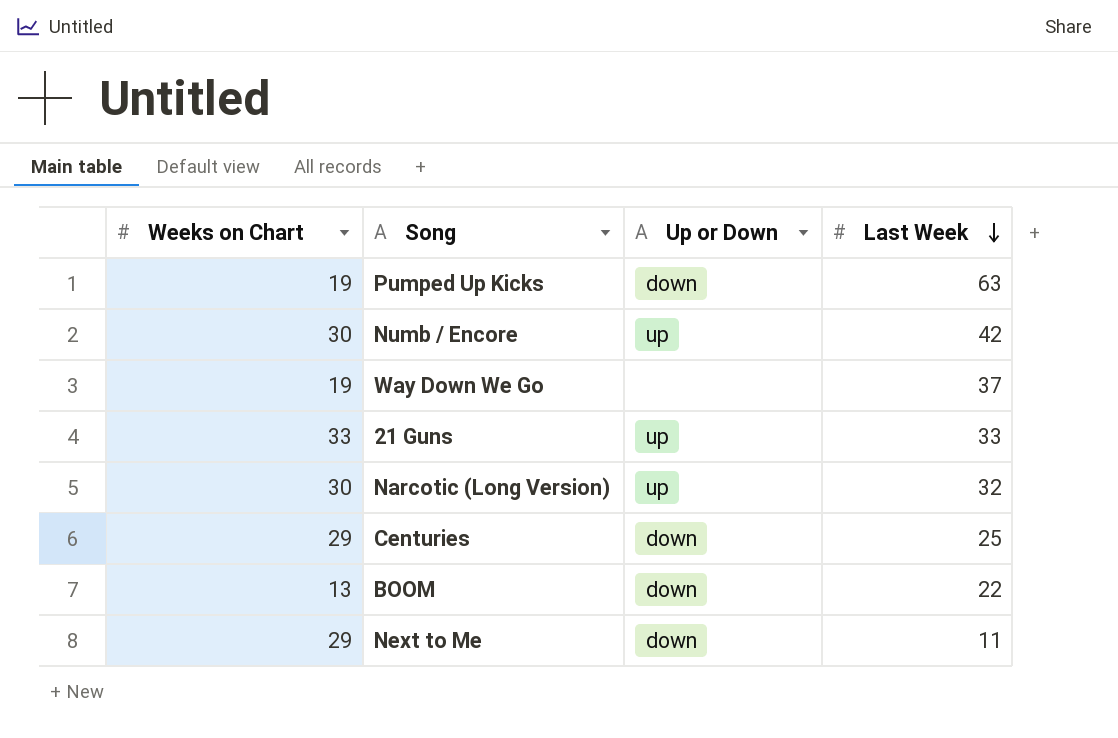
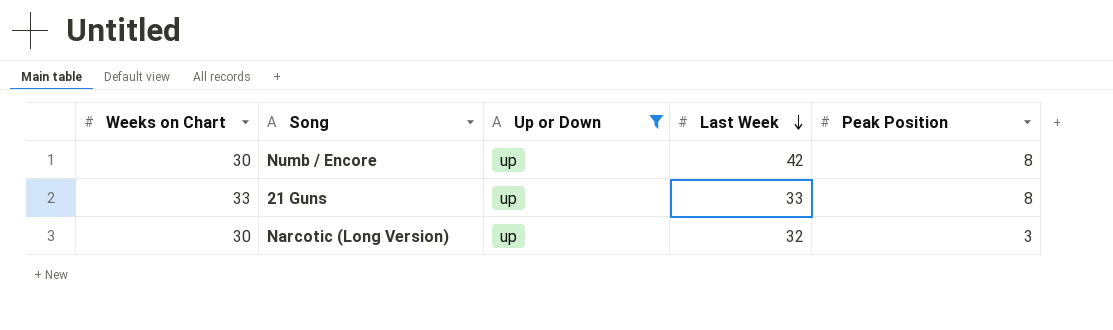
filter: none -> Up or Down = up
column Peak Position | position: none -> 5

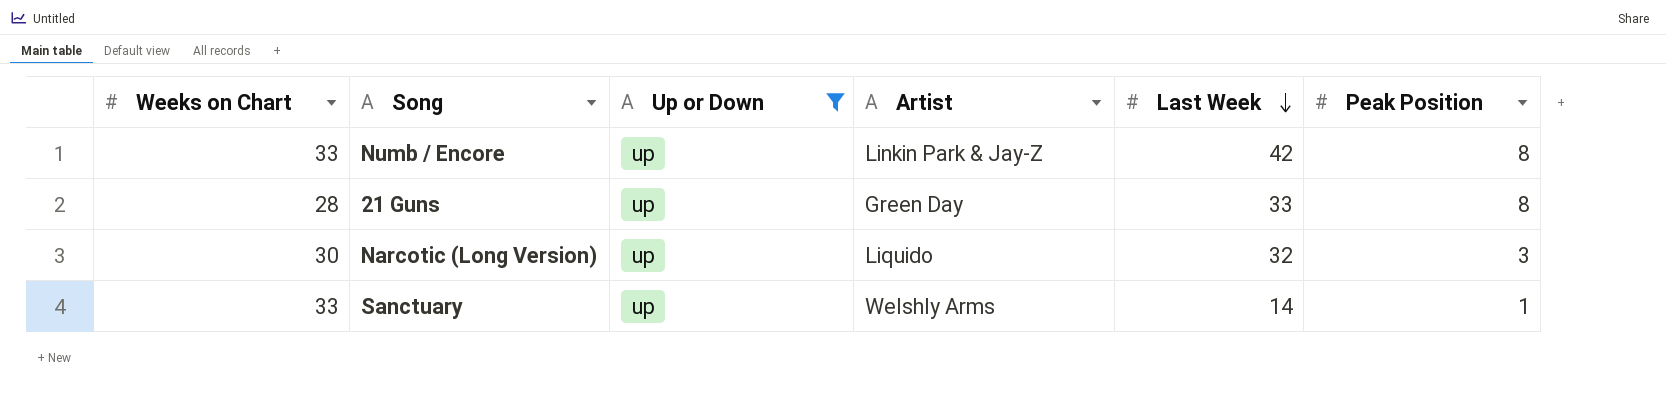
column Artist | position: none -> 4
Numb / Encore | Weeks on Chart: 30 -> 33
21 Guns | Weeks on Chart: 33 -> 28
row Sanctuary: none -> 33 | up | Welshly Arms | 14 | 1

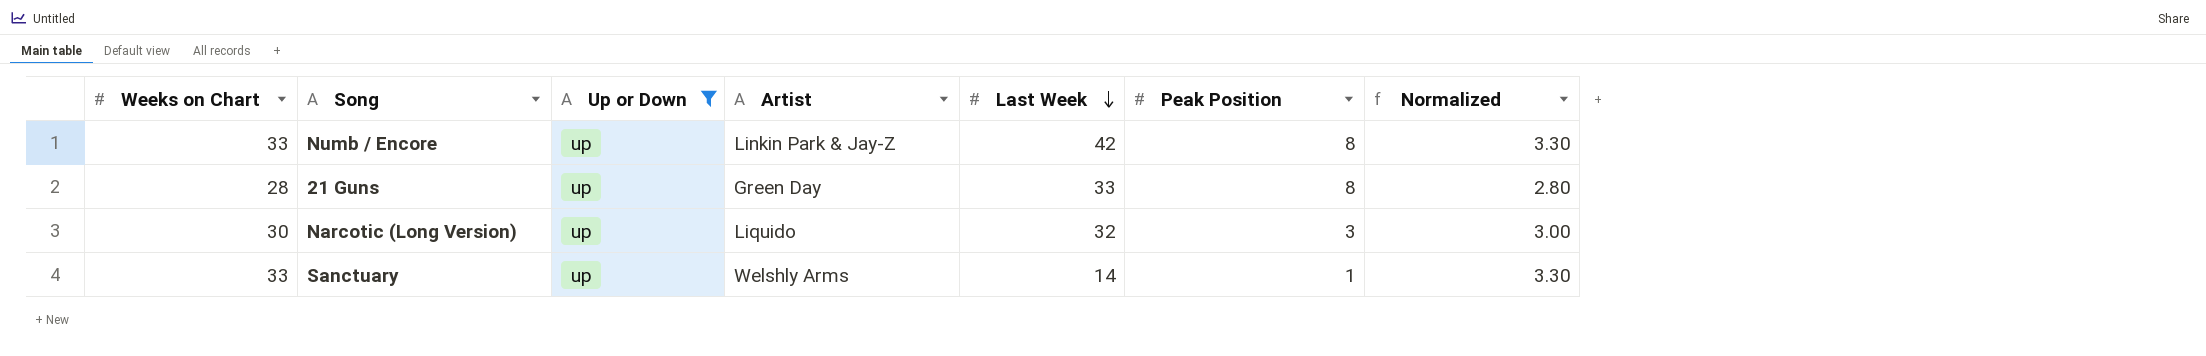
column Normalized | formula: none -> [Weeks on Chart] * 0.1

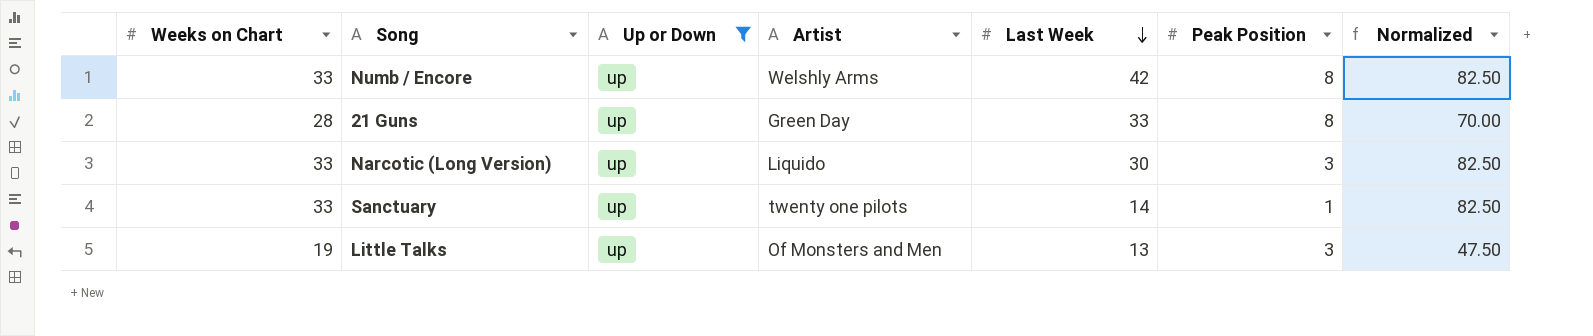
column Normalized | formula: [Weeks on Chart] * 0.1 -> [Weeks on Chart] * 2.5
Numb / Encore | Artist: Linkin Park & Jay-Z -> Welshly Arms
Narcotic (Long Version) | Weeks on Chart: 30 -> 33
Narcotic (Long Version) | Last Week: 32 -> 30
Sanctuary | Artist: Welshly Arms -> twenty one pilots
row Little Talks: none -> 19 | up | Of Monsters and Men | 13 | 3 | 47.50

